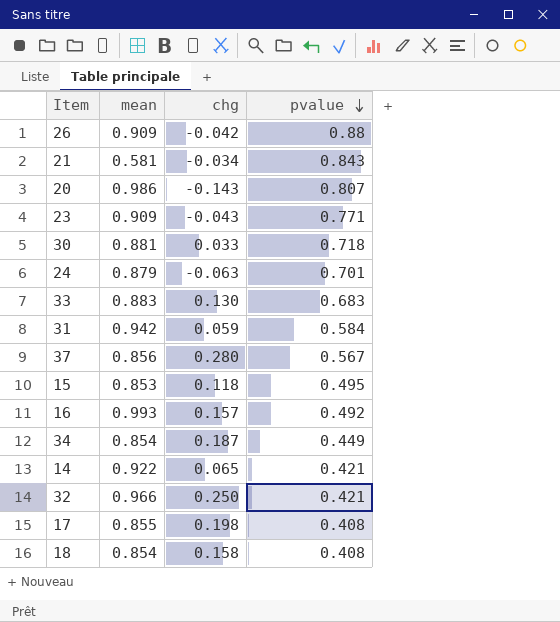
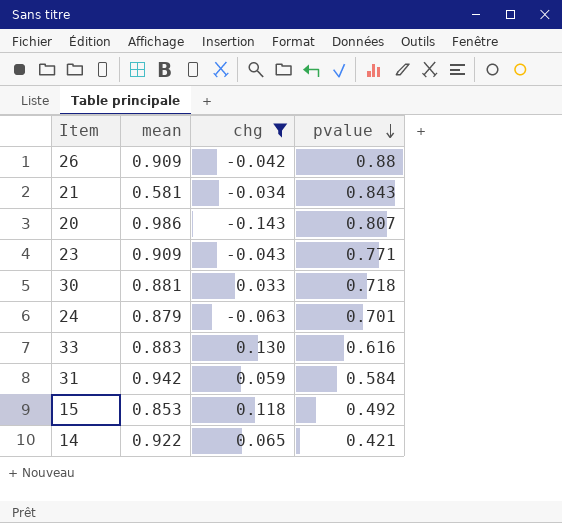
filter: none -> chg <= 0.130
33 | pvalue: 0.683 -> 0.616
15 | pvalue: 0.495 -> 0.492

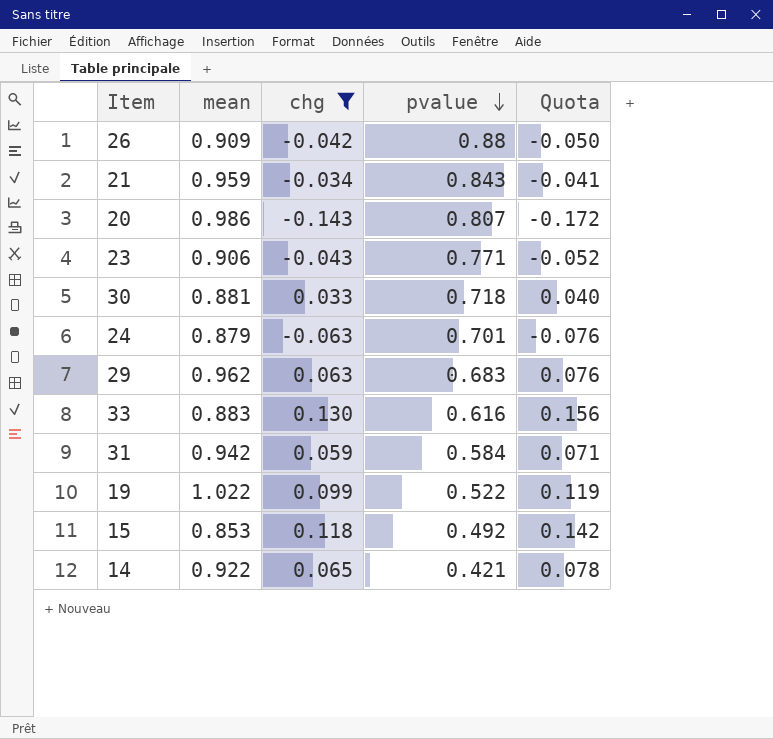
column Quota | formula: none -> [chg] * 1.2
21 | mean: 0.581 -> 0.959
23 | mean: 0.909 -> 0.906
row 29: none -> 0.962 | 0.063 | 0.683 | 0.076
row 19: none -> 1.022 | 0.099 | 0.522 | 0.119

